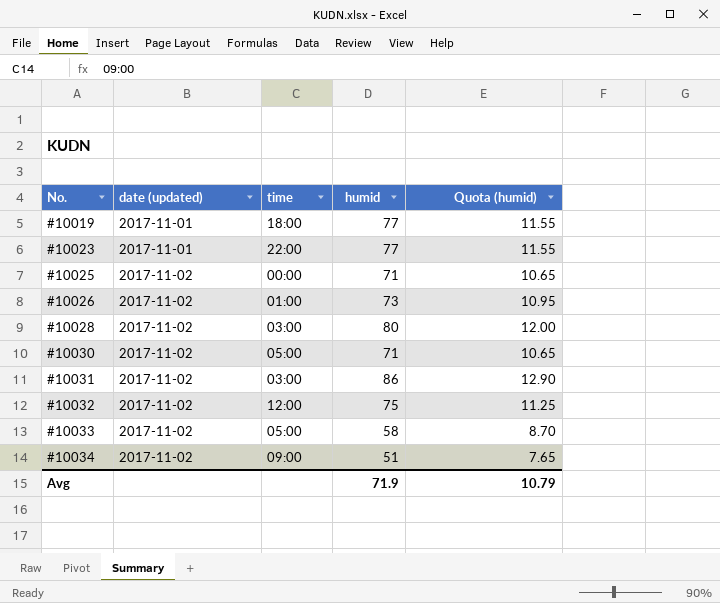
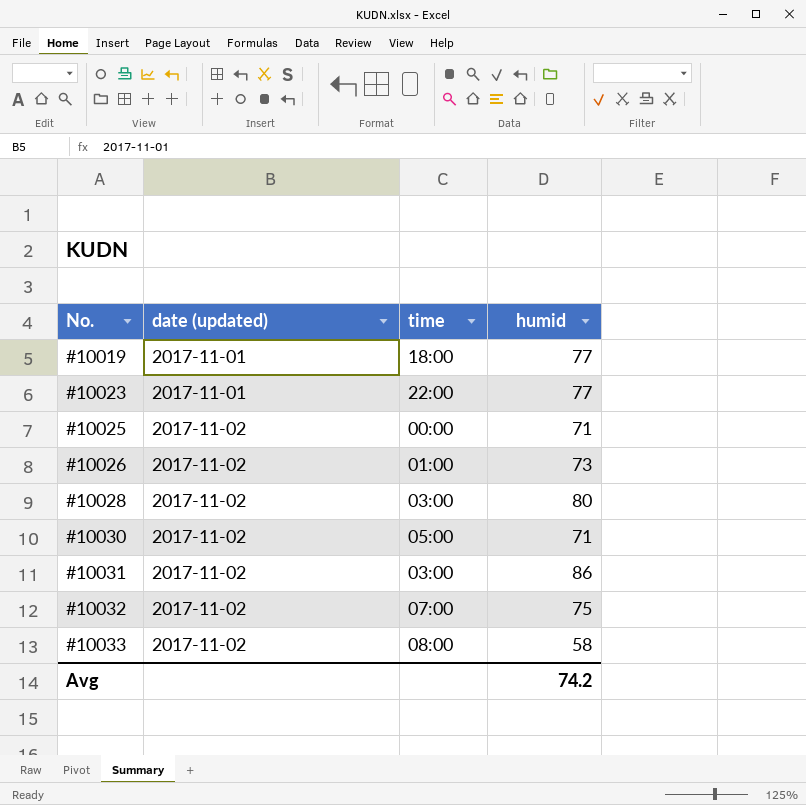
column Quota (humid) | formula: [humid] * 0.15 -> none
row #10034: 2017-11-02 | 09:00 | 51 | 7.65 -> none
#10032 | time: 12:00 -> 07:00
#10033 | time: 05:00 -> 08:00
Avg | humid: 71.9 -> 74.2

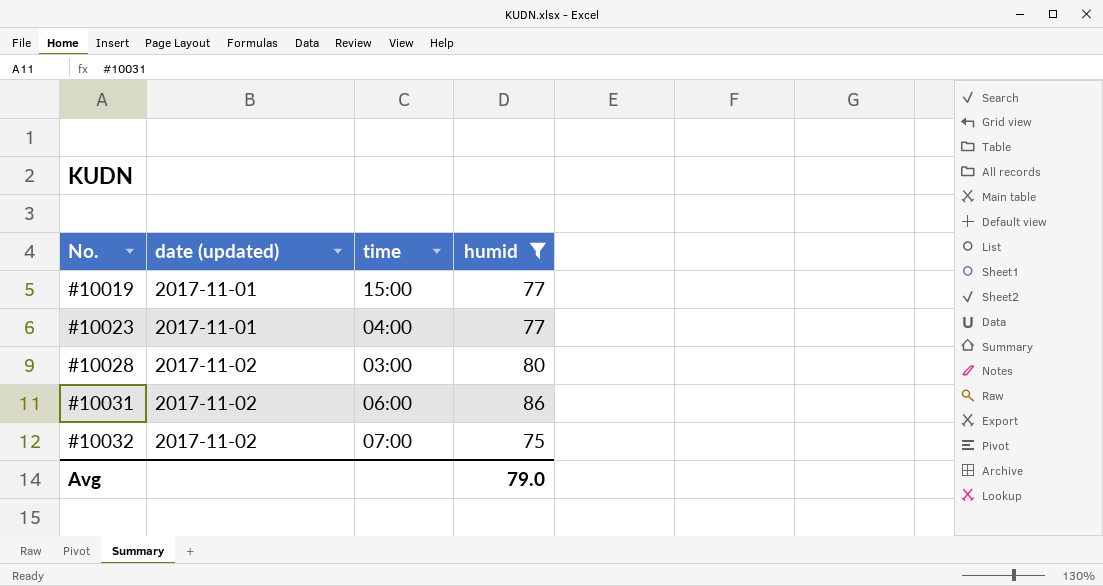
filter: none -> humid >= 75
#10019 | time: 18:00 -> 15:00
#10023 | time: 22:00 -> 04:00
#10031 | time: 03:00 -> 06:00
Avg | humid: 74.2 -> 79.0

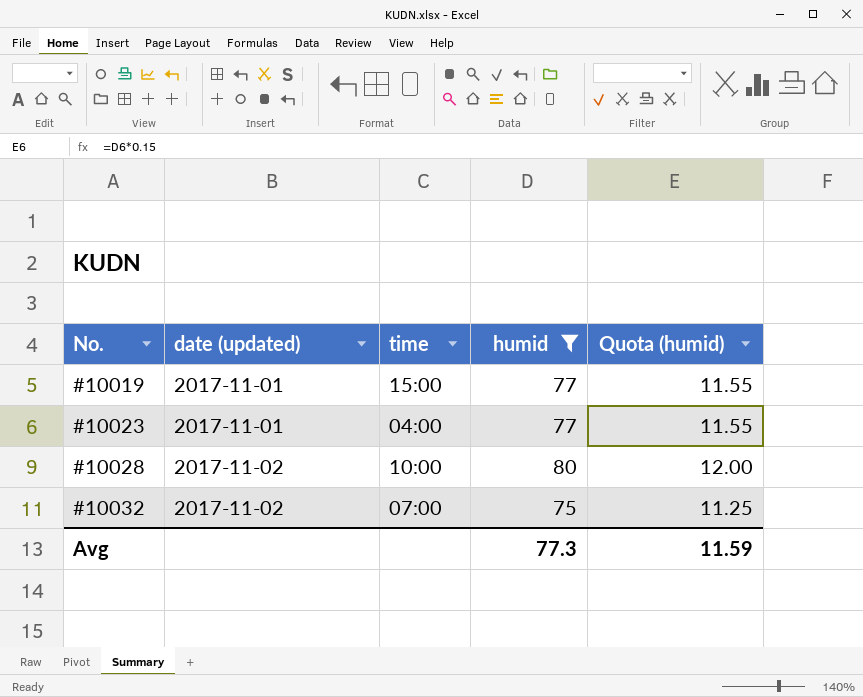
column Quota (humid) | formula: none -> [humid] * 0.15
row #10031: 2017-11-02 | 06:00 | 86 -> none
#10028 | time: 03:00 -> 10:00
Avg | humid: 79.0 -> 77.3

